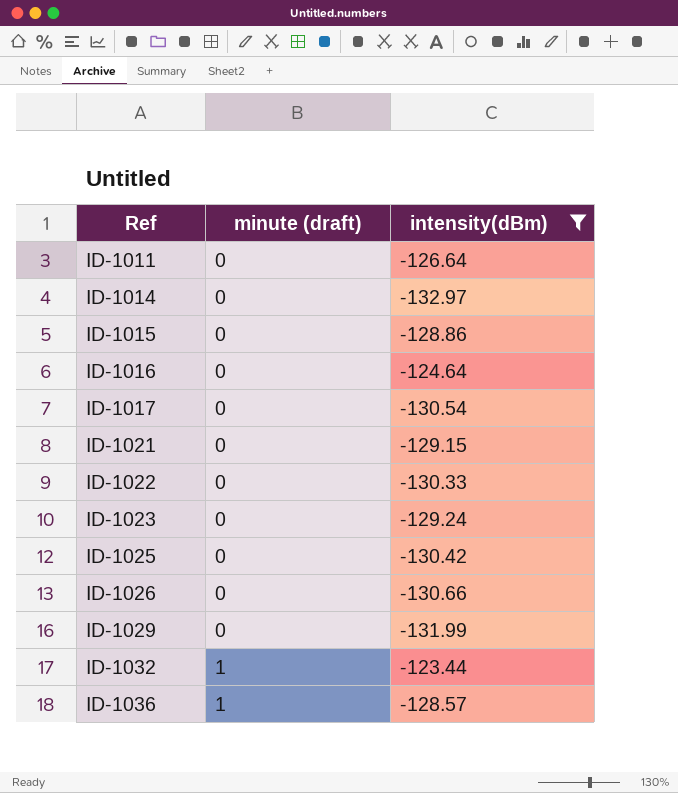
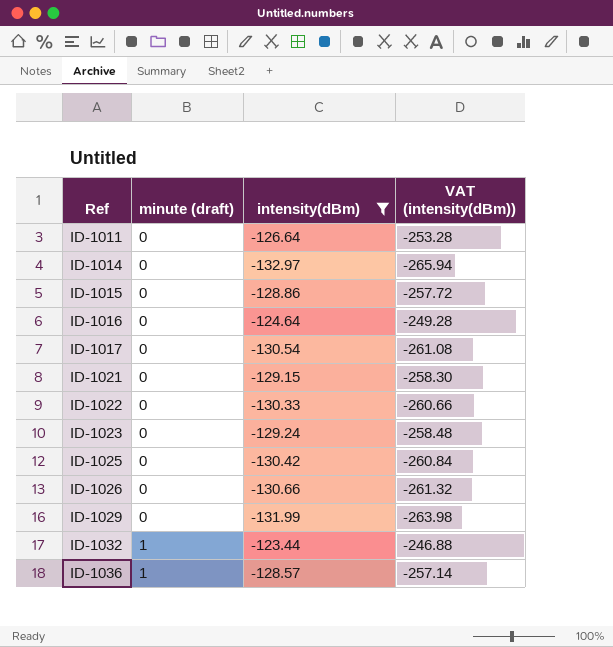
column VAT (intensity(dBm)) | formula: none -> [intensity(dBm)] * 2

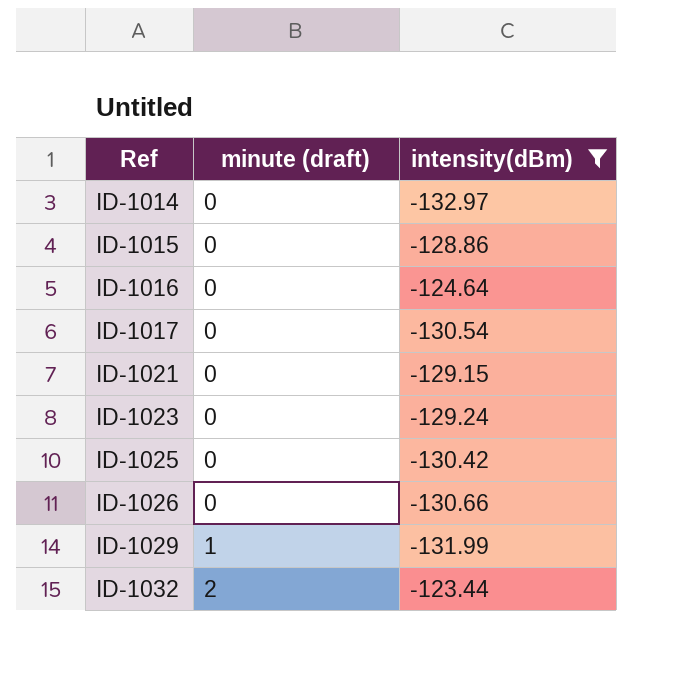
column VAT (intensity(dBm)) | formula: [intensity(dBm)] * 2 -> none
row ID-1011: 0 | -126.64 | -253.28 -> none
row ID-1022: 0 | -130.33 | -260.66 -> none
row ID-1036: 1 | -128.57 | -257.14 -> none
ID-1029 | minute (draft): 0 -> 1
ID-1032 | minute (draft): 1 -> 2

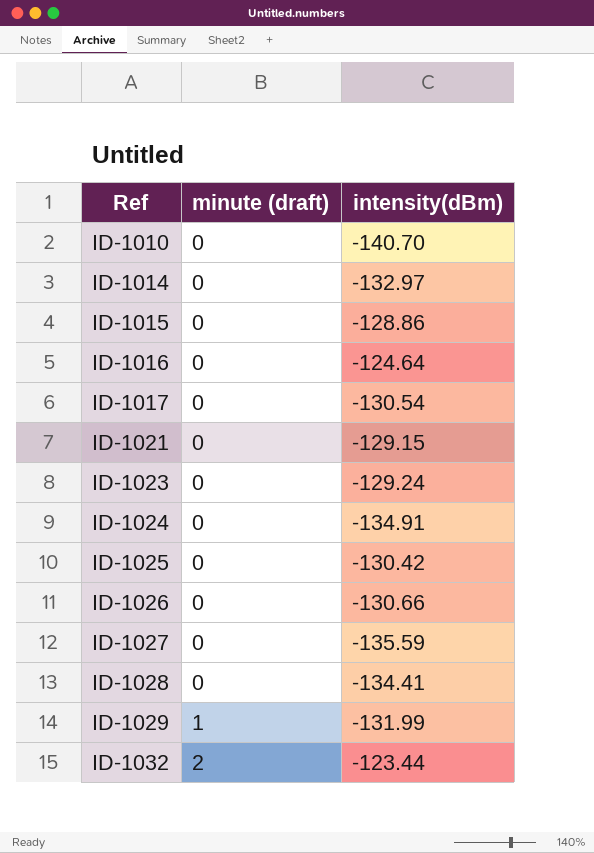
filter: intensity(dBm) >= -132.97 -> none

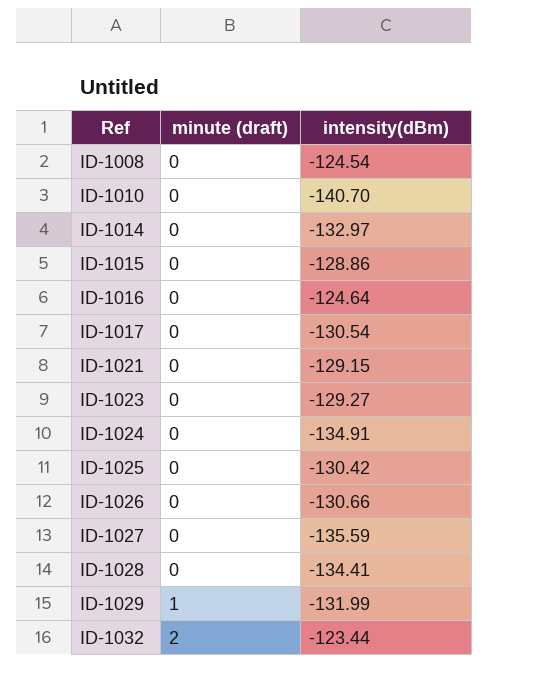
row ID-1008: none -> 0 | -124.54
ID-1023 | intensity(dBm): -129.24 -> -129.27

